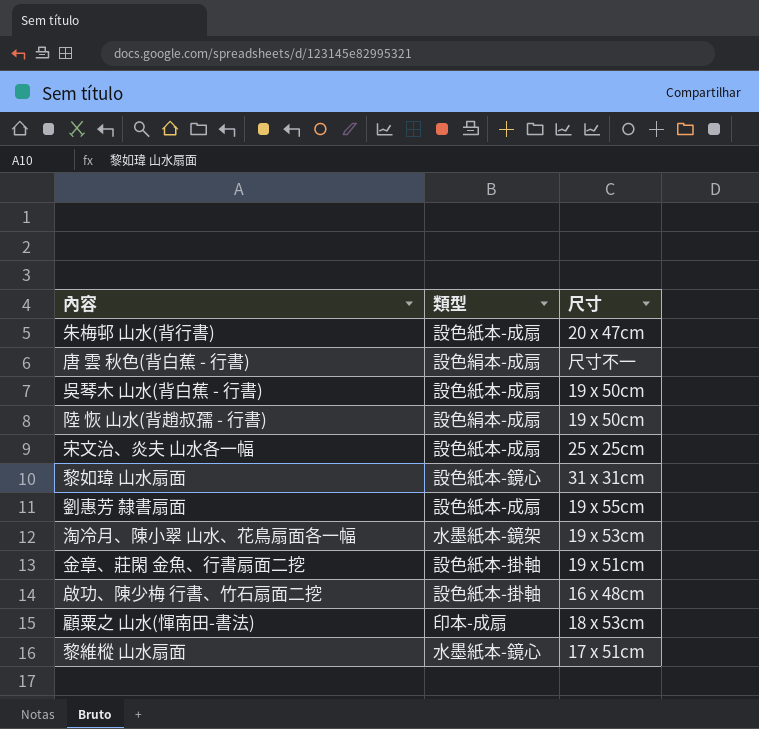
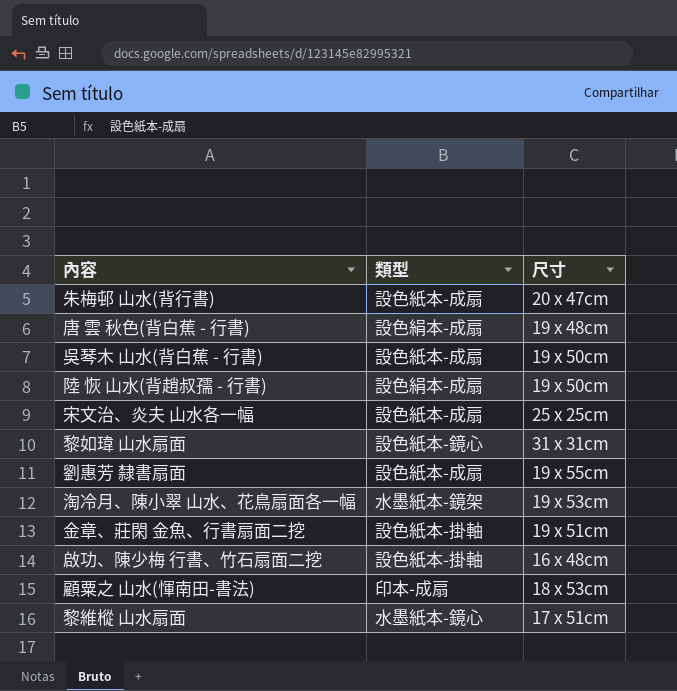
唐 雲 秋色(背白蕉 - 行書) | 尺寸: 尺寸不一 -> 19 x 48cm

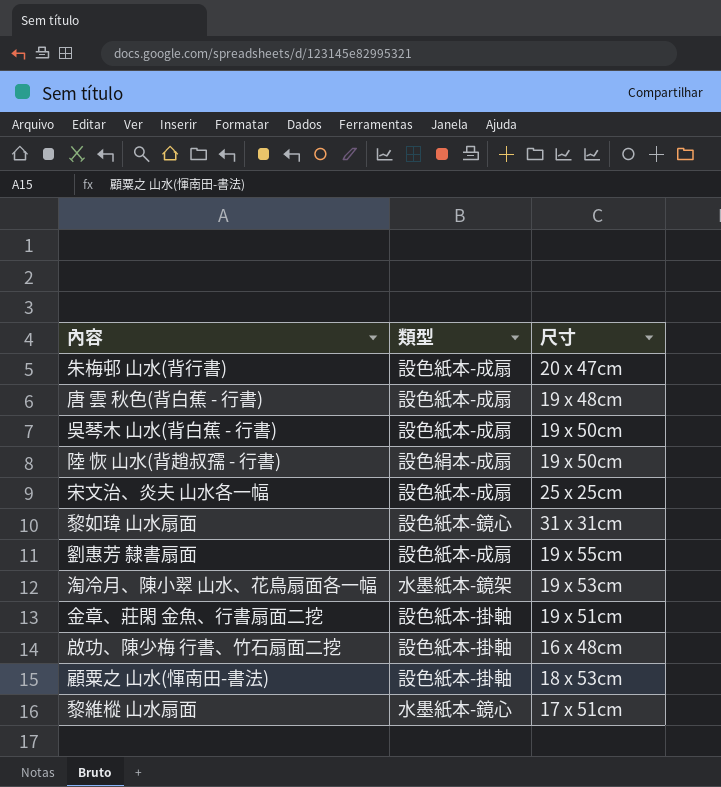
唐 雲 秋色(背白蕉 - 行書) | 類型: 設色絹本-成扇 -> 設色紙本-成扇
顧粟之 山水(惲南田-書法) | 類型: 印本-成扇 -> 設色紙本-掛軸

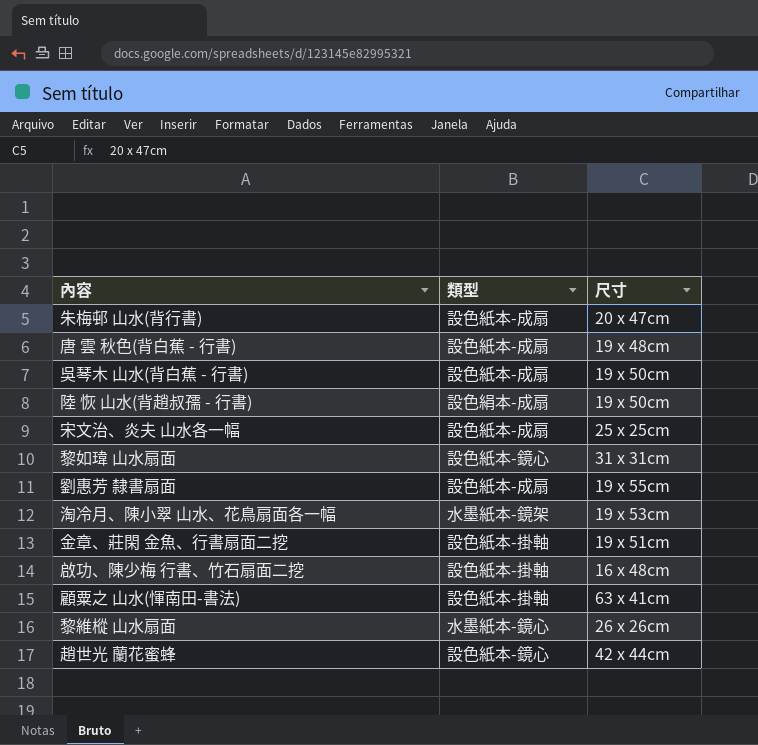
顧粟之 山水(惲南田-書法) | 尺寸: 18 x 53cm -> 63 x 41cm
黎維樅 山水扇面 | 尺寸: 17 x 51cm -> 26 x 26cm
row 趙世光 蘭花蜜蜂: none -> 設色紙本-鏡心 | 42 x 44cm

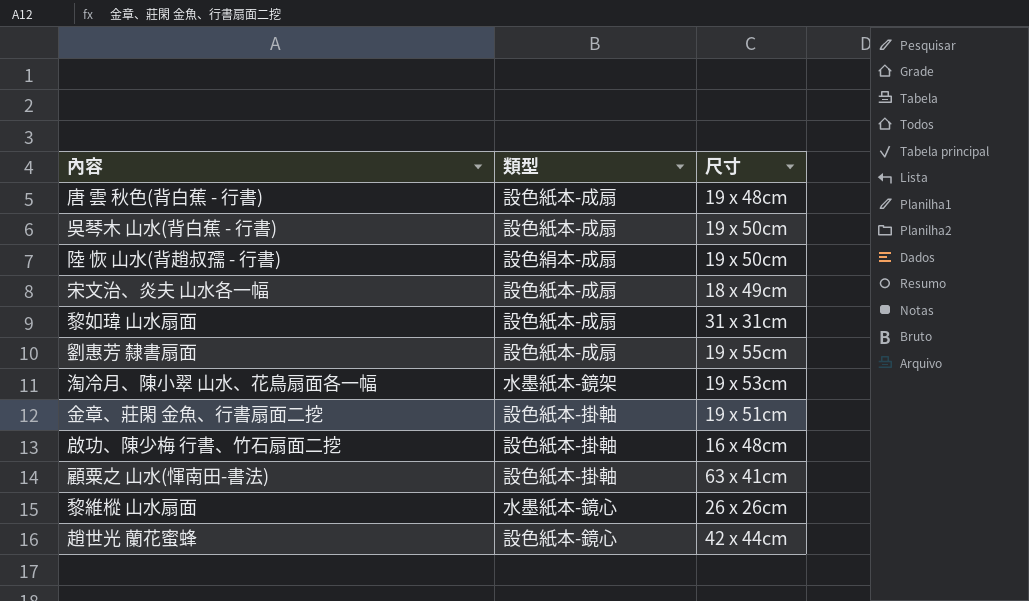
row 朱梅邨 山水(背行書): 設色紙本-成扇 | 20 x 47cm -> none
宋文治、炎夫 山水各一幅 | 尺寸: 25 x 25cm -> 18 x 49cm
黎如瑋 山水扇面 | 類型: 設色紙本-鏡心 -> 設色紙本-成扇

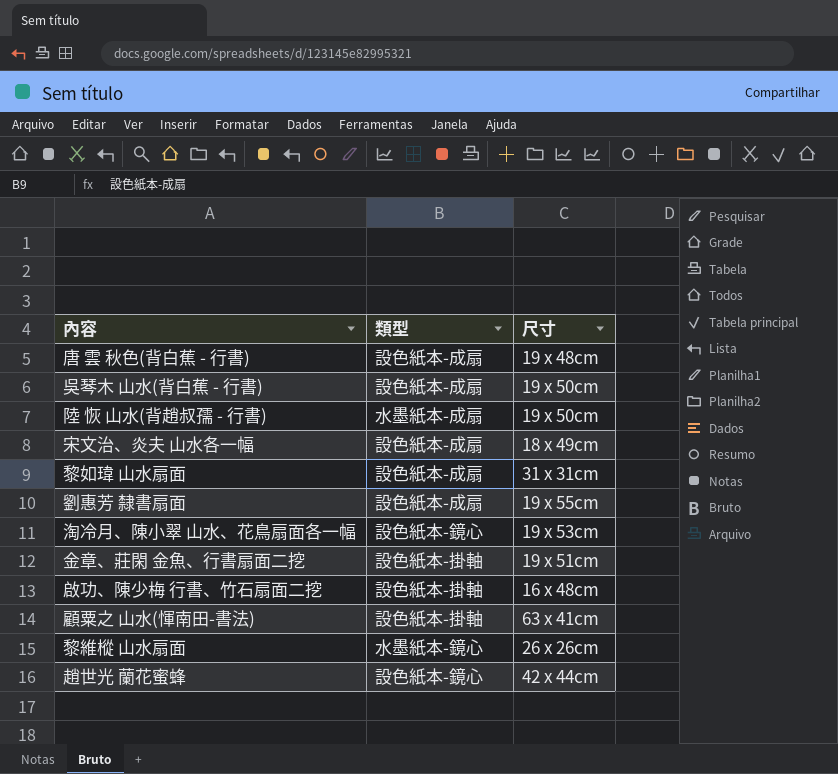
陸 恢 山水(背趙叔孺 - 行書) | 類型: 設色絹本-成扇 -> 水墨紙本-成扇
淘冷月、陳小翠 山水、花鳥扇面各一幅 | 類型: 水墨紙本-鏡架 -> 設色紙本-鏡心

